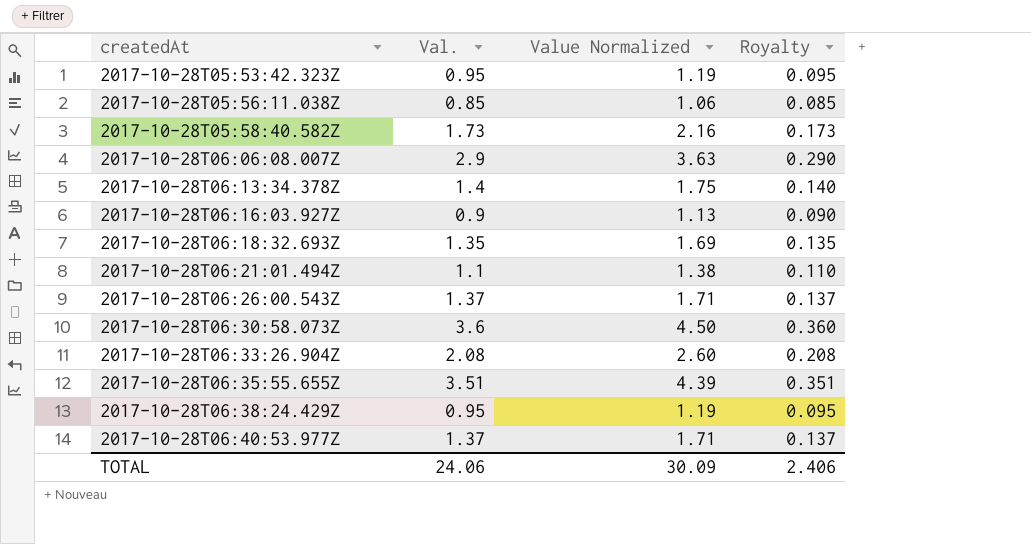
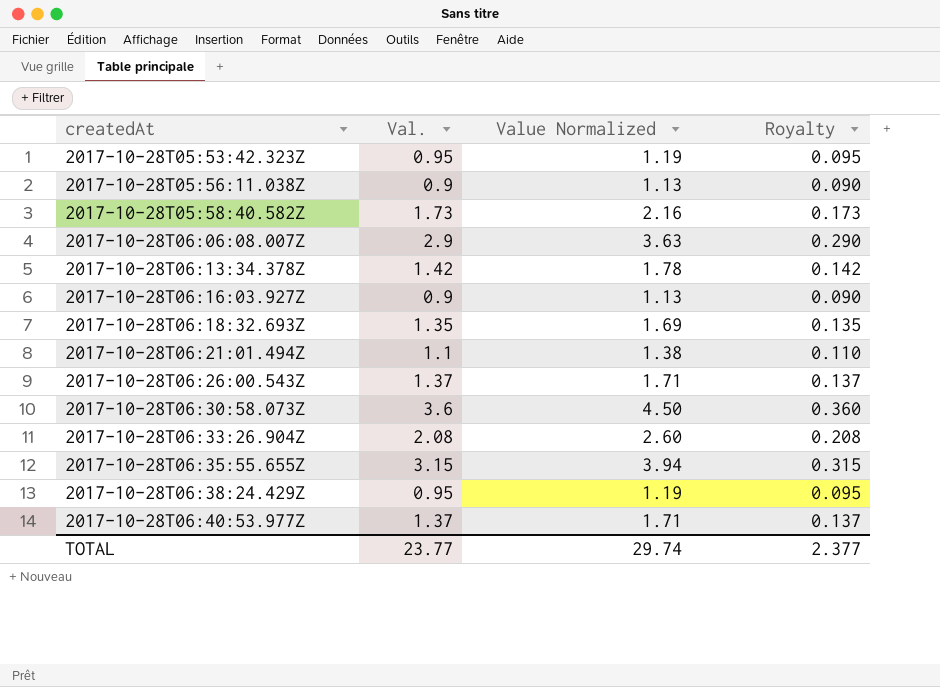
2017-10-28T05:56:11.038Z | Val.: 0.85 -> 0.9
2017-10-28T05:56:11.038Z | Value Normalized: 1.06 -> 1.13
2017-10-28T05:56:11.038Z | Royalty: 0.085 -> 0.090
2017-10-28T06:13:34.378Z | Val.: 1.4 -> 1.42
2017-10-28T06:13:34.378Z | Value Normalized: 1.75 -> 1.78
2017-10-28T06:13:34.378Z | Royalty: 0.140 -> 0.142
2017-10-28T06:35:55.655Z | Val.: 3.51 -> 3.15
2017-10-28T06:35:55.655Z | Value Normalized: 4.39 -> 3.94
2017-10-28T06:35:55.655Z | Royalty: 0.351 -> 0.315
TOTAL | Val.: 24.06 -> 23.77
TOTAL | Value Normalized: 30.09 -> 29.74
TOTAL | Royalty: 2.406 -> 2.377

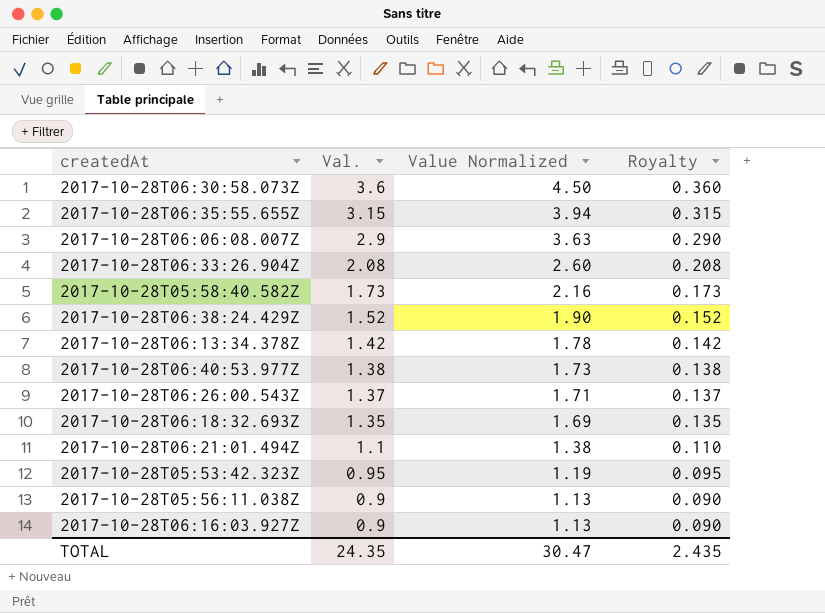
row order: createdAt ascending -> Val. descending
2017-10-28T06:38:24.429Z | Val.: 0.95 -> 1.52
2017-10-28T06:38:24.429Z | Value Normalized: 1.19 -> 1.90
2017-10-28T06:38:24.429Z | Royalty: 0.095 -> 0.152
2017-10-28T06:40:53.977Z | Val.: 1.37 -> 1.38
2017-10-28T06:40:53.977Z | Value Normalized: 1.71 -> 1.73
2017-10-28T06:40:53.977Z | Royalty: 0.137 -> 0.138
TOTAL | Val.: 23.77 -> 24.35
TOTAL | Value Normalized: 29.74 -> 30.47
TOTAL | Royalty: 2.377 -> 2.435

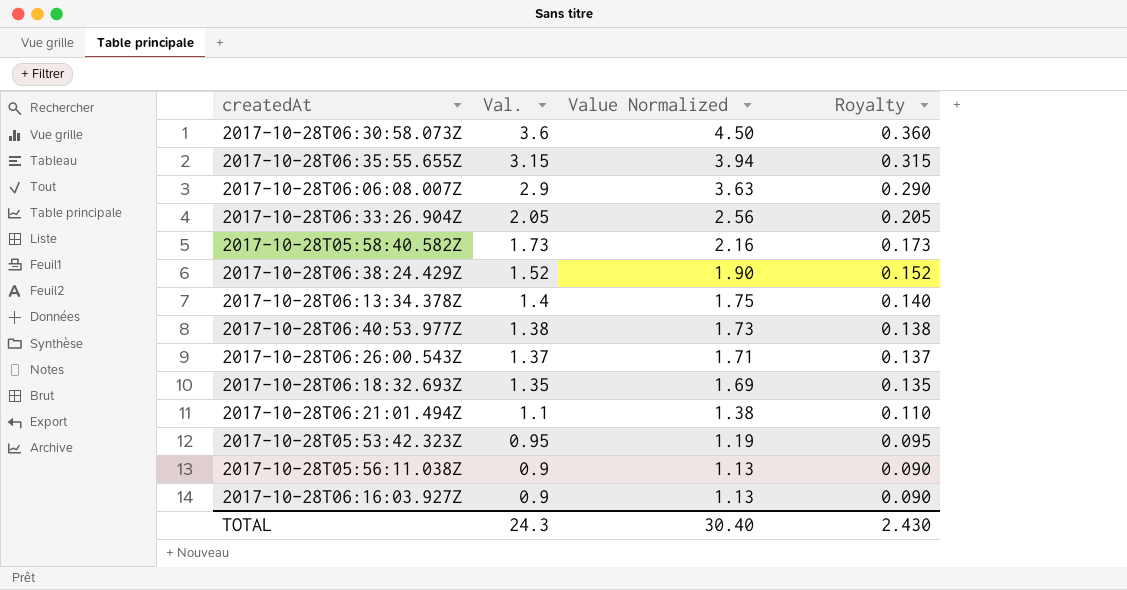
2017-10-28T06:33:26.904Z | Val.: 2.08 -> 2.05
2017-10-28T06:33:26.904Z | Value Normalized: 2.60 -> 2.56
2017-10-28T06:33:26.904Z | Royalty: 0.208 -> 0.205
2017-10-28T06:13:34.378Z | Val.: 1.42 -> 1.4
2017-10-28T06:13:34.378Z | Value Normalized: 1.78 -> 1.75
2017-10-28T06:13:34.378Z | Royalty: 0.142 -> 0.140
TOTAL | Val.: 24.35 -> 24.3
TOTAL | Value Normalized: 30.47 -> 30.40
TOTAL | Royalty: 2.435 -> 2.430

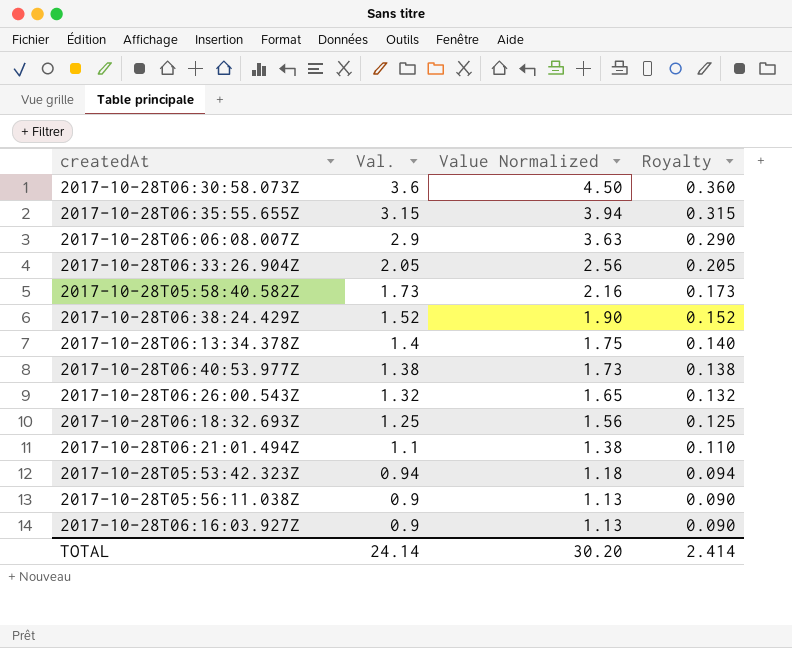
2017-10-28T06:26:00.543Z | Val.: 1.37 -> 1.32
2017-10-28T06:26:00.543Z | Value Normalized: 1.71 -> 1.65
2017-10-28T06:26:00.543Z | Royalty: 0.137 -> 0.132
2017-10-28T06:18:32.693Z | Val.: 1.35 -> 1.25
2017-10-28T06:18:32.693Z | Value Normalized: 1.69 -> 1.56
2017-10-28T06:18:32.693Z | Royalty: 0.135 -> 0.125
2017-10-28T05:53:42.323Z | Val.: 0.95 -> 0.94
2017-10-28T05:53:42.323Z | Value Normalized: 1.19 -> 1.18
2017-10-28T05:53:42.323Z | Royalty: 0.095 -> 0.094
TOTAL | Val.: 24.3 -> 24.14
TOTAL | Value Normalized: 30.40 -> 30.20
TOTAL | Royalty: 2.430 -> 2.414

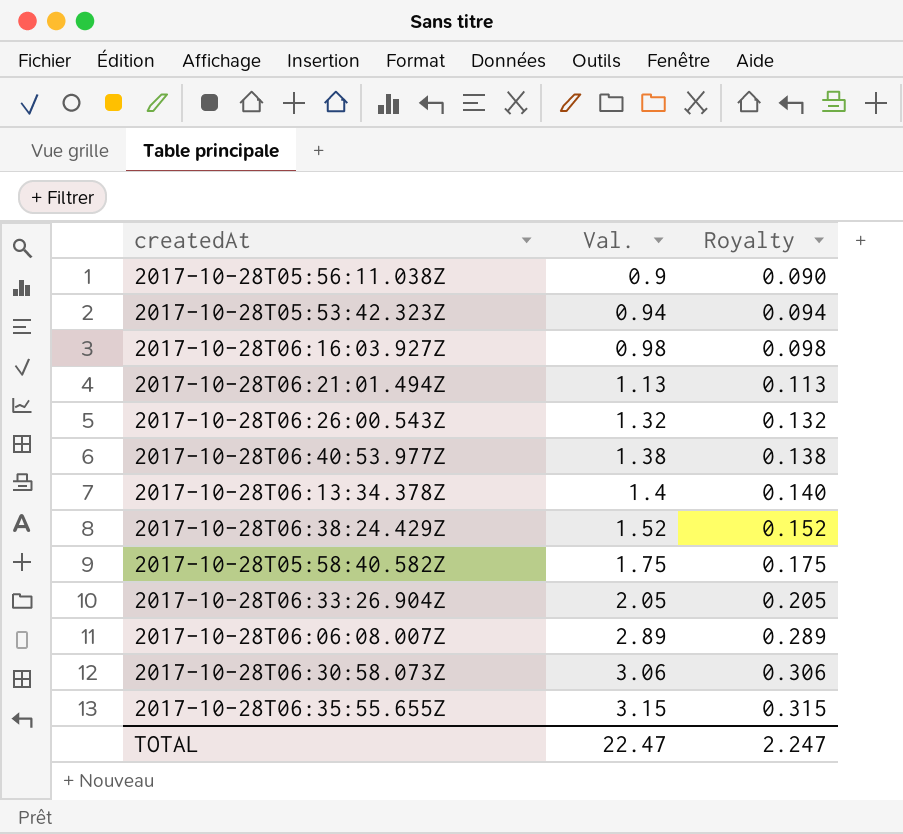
row order: Val. descending -> Val. ascending
column Value Normalized | formula: [Val.] * 1.25 -> none
row 2017-10-28T06:18:32.693Z: 1.25 | 1.56 | 0.125 -> none
2017-10-28T06:16:03.927Z | Val.: 0.9 -> 0.98
2017-10-28T06:16:03.927Z | Royalty: 0.090 -> 0.098
2017-10-28T06:21:01.494Z | Val.: 1.1 -> 1.13
2017-10-28T06:21:01.494Z | Royalty: 0.110 -> 0.113
2017-10-28T05:58:40.582Z | Val.: 1.73 -> 1.75
2017-10-28T05:58:40.582Z | Royalty: 0.173 -> 0.175
2017-10-28T06:06:08.007Z | Val.: 2.9 -> 2.89
2017-10-28T06:06:08.007Z | Royalty: 0.290 -> 0.289
2017-10-28T06:30:58.073Z | Val.: 3.6 -> 3.06
2017-10-28T06:30:58.073Z | Royalty: 0.360 -> 0.306
TOTAL | Val.: 24.14 -> 22.47
TOTAL | Royalty: 2.414 -> 2.247

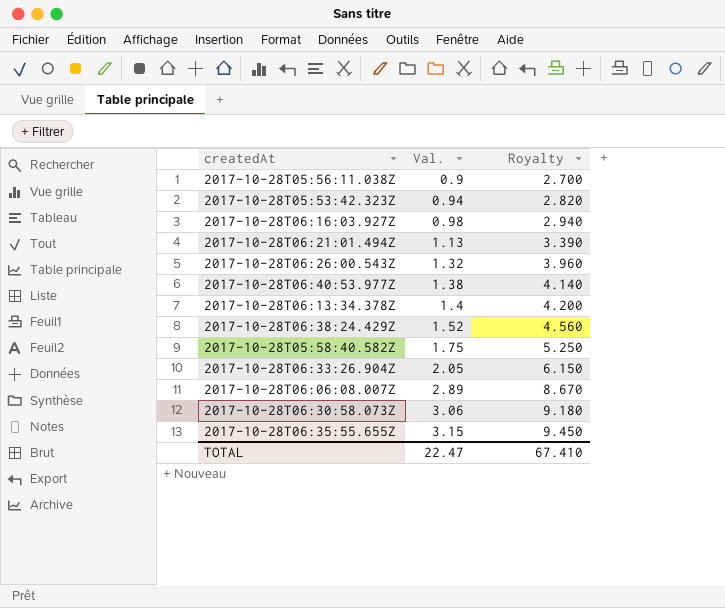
column Royalty | formula: [Val.] * 0.1 -> [Val.] * 3
TOTAL | Royalty: 2.247 -> 67.410

